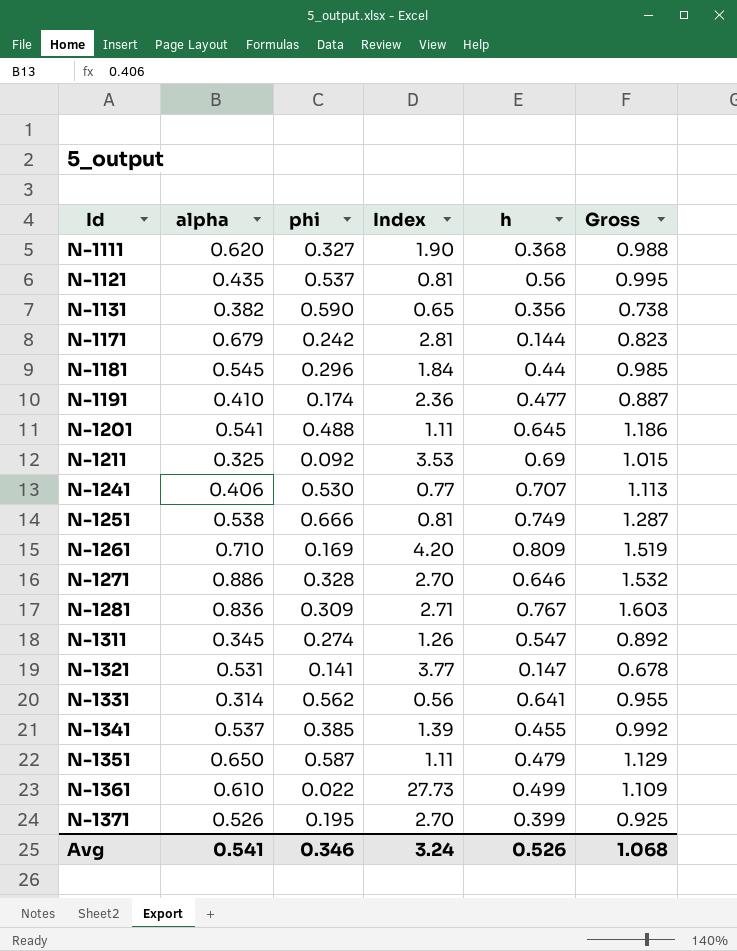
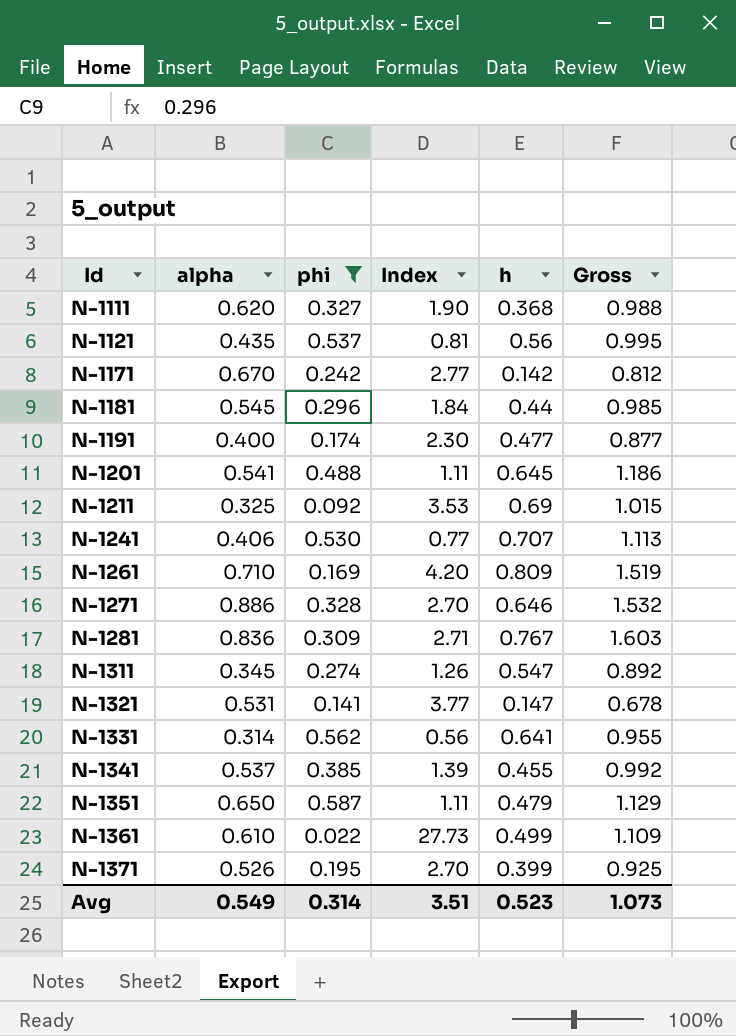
filter: none -> phi <= 0.587
N-1171 | alpha: 0.679 -> 0.670
N-1171 | Index: 2.81 -> 2.77
N-1171 | h: 0.144 -> 0.142
N-1171 | Gross: 0.823 -> 0.812
N-1191 | alpha: 0.410 -> 0.400
N-1191 | Index: 2.36 -> 2.30
N-1191 | Gross: 0.887 -> 0.877
Avg | alpha: 0.541 -> 0.549
Avg | phi: 0.346 -> 0.314
Avg | Index: 3.24 -> 3.51
Avg | h: 0.526 -> 0.523
Avg | Gross: 1.068 -> 1.073

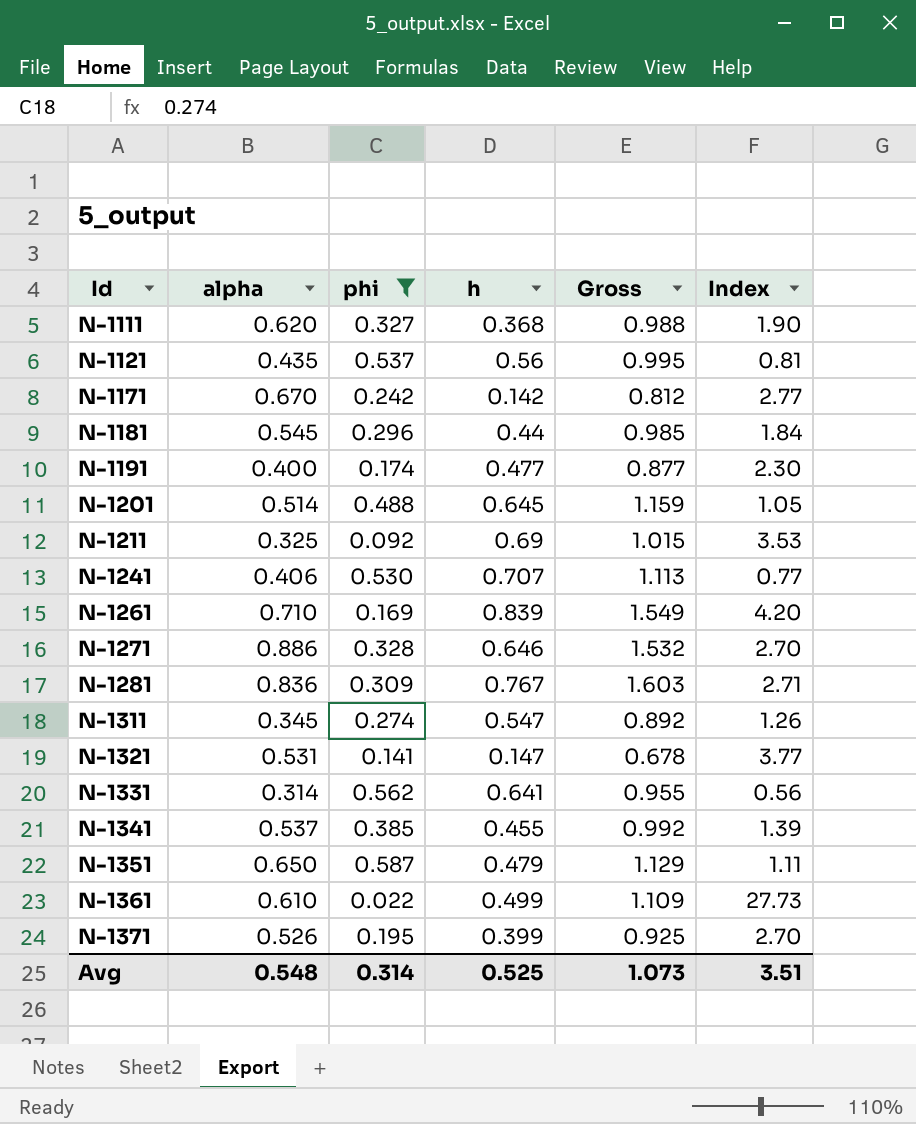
column Index | position: 4 -> 6
N-1201 | alpha: 0.541 -> 0.514
N-1201 | Gross: 1.186 -> 1.159
N-1201 | Index: 1.11 -> 1.05
N-1261 | h: 0.809 -> 0.839
N-1261 | Gross: 1.519 -> 1.549
Avg | alpha: 0.549 -> 0.548
Avg | h: 0.523 -> 0.525

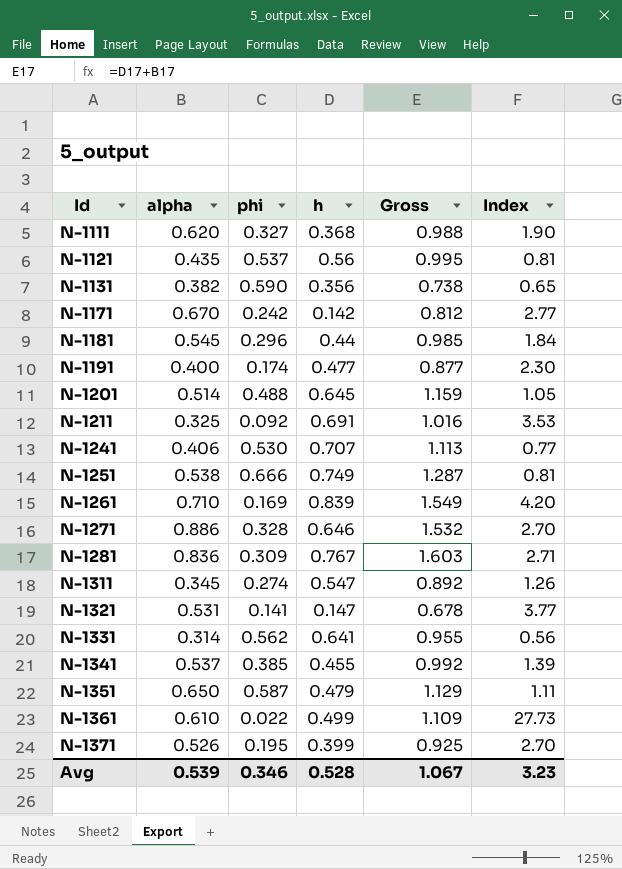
filter: phi <= 0.587 -> none
N-1211 | h: 0.69 -> 0.691
N-1211 | Gross: 1.015 -> 1.016
Avg | alpha: 0.548 -> 0.539
Avg | phi: 0.314 -> 0.346
Avg | h: 0.525 -> 0.528
Avg | Gross: 1.073 -> 1.067
Avg | Index: 3.51 -> 3.23

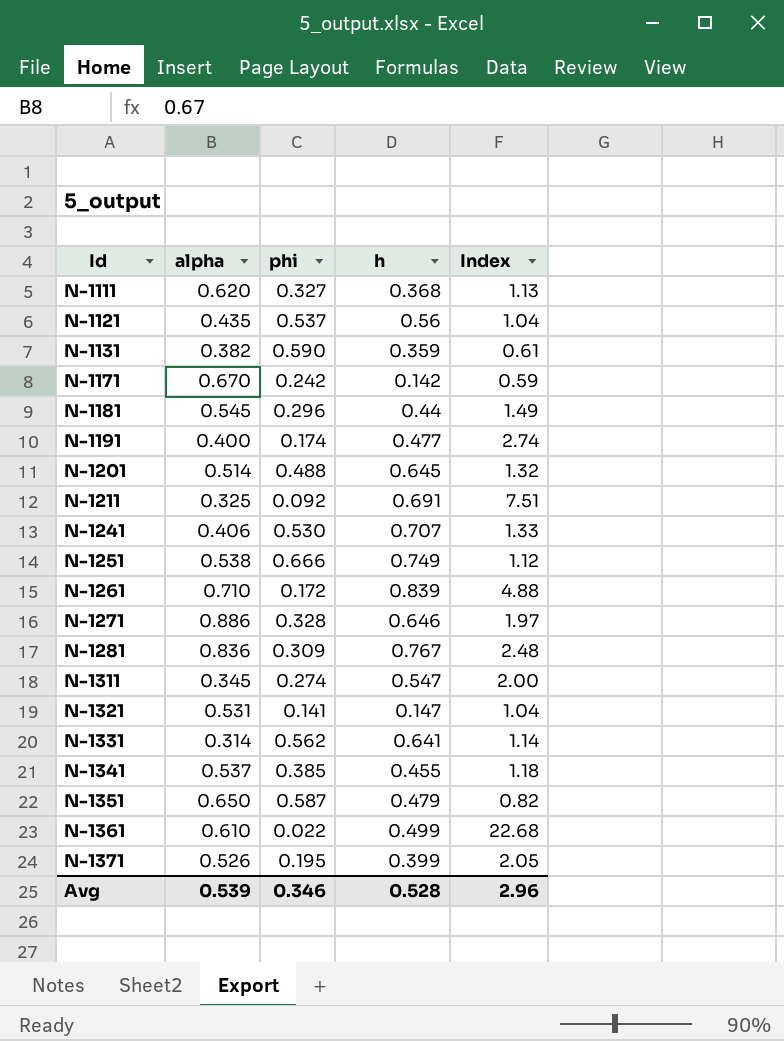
column Gross | formula: [alpha] + [h] -> none
column Index | formula: [alpha] / [phi] -> [h] / [phi]
N-1131 | h: 0.356 -> 0.359
N-1261 | phi: 0.169 -> 0.172
Avg | Index: 3.23 -> 2.96

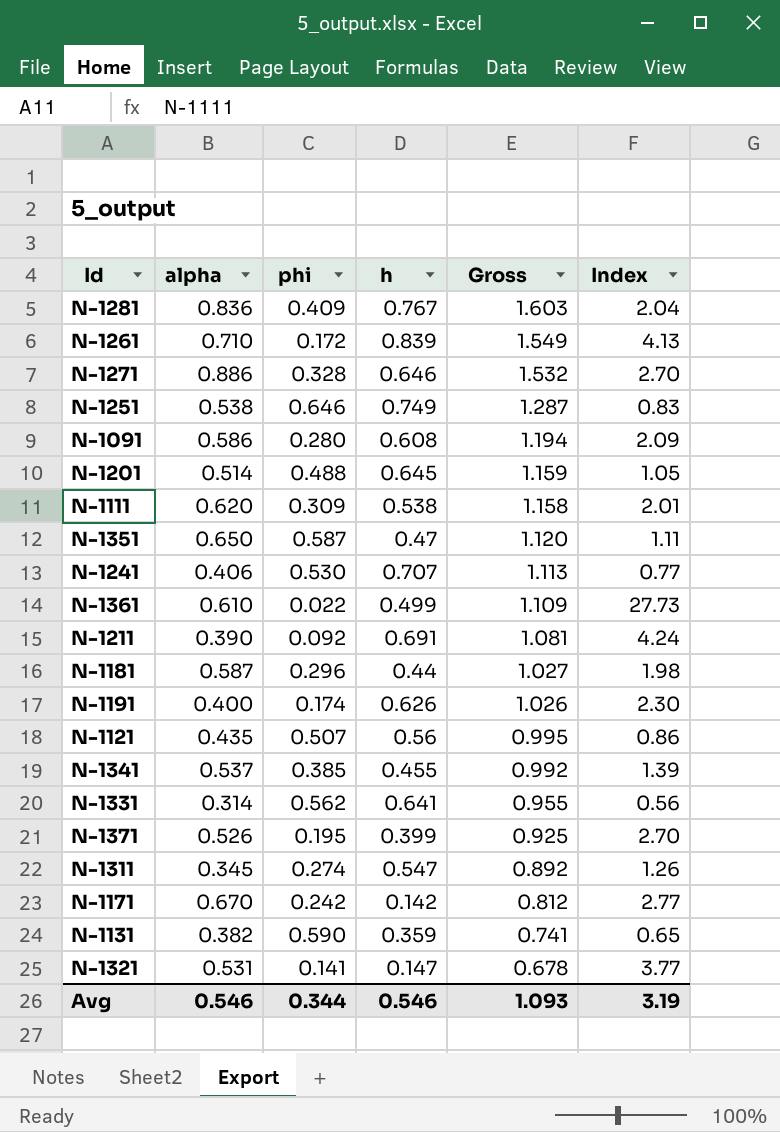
row order: Id ascending -> Gross descending
column Gross | formula: none -> [alpha] + [h]
column Index | formula: [h] / [phi] -> [alpha] / [phi]
N-1281 | phi: 0.309 -> 0.409
N-1251 | phi: 0.666 -> 0.646
row N-1091: none -> 0.586 | 0.280 | 0.608 | 1.194 | 2.09
N-1111 | phi: 0.327 -> 0.309
N-1111 | h: 0.368 -> 0.538
N-1351 | h: 0.479 -> 0.47
N-1211 | alpha: 0.325 -> 0.390
N-1181 | alpha: 0.545 -> 0.587
N-1191 | h: 0.477 -> 0.626
N-1121 | phi: 0.537 -> 0.507
Avg | alpha: 0.539 -> 0.546
Avg | phi: 0.346 -> 0.344
Avg | h: 0.528 -> 0.546
Avg | Index: 2.96 -> 3.19

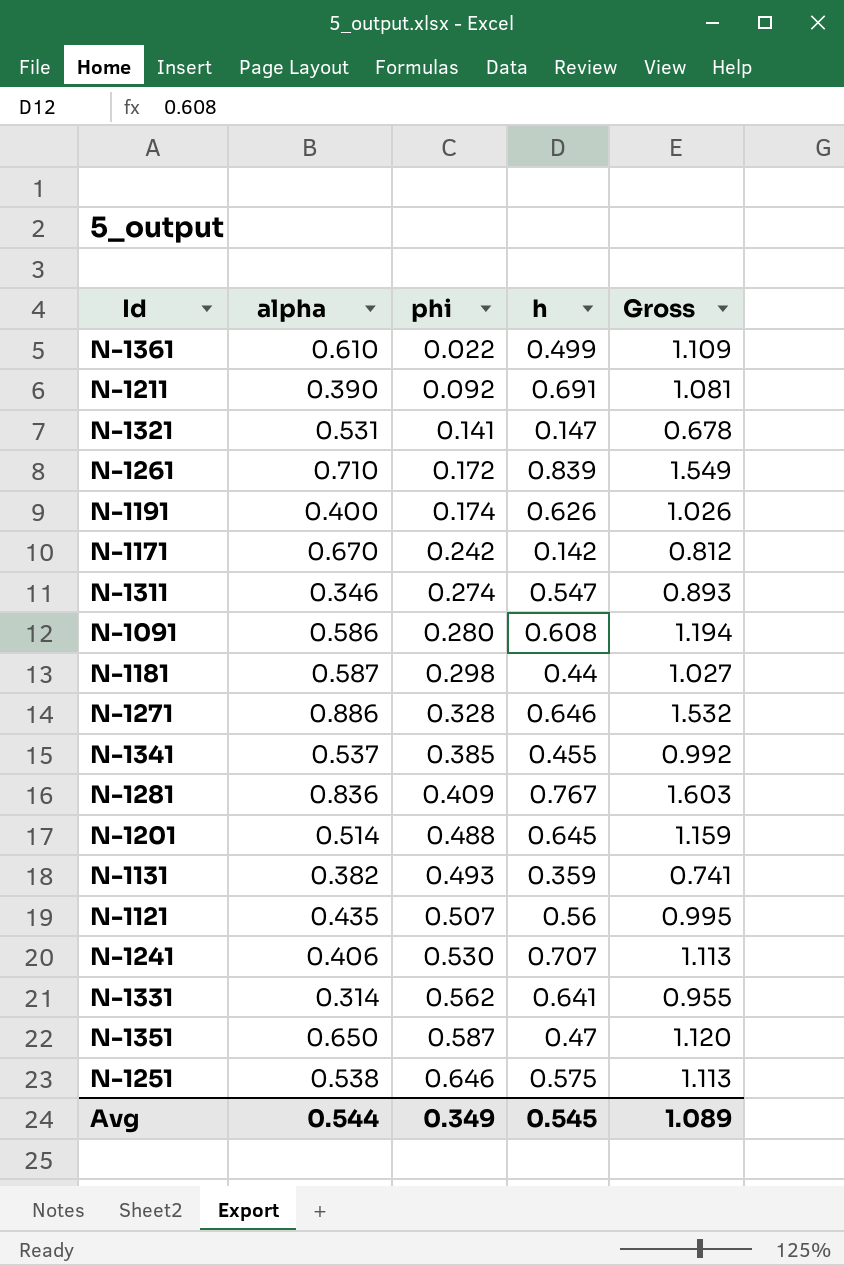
row order: Gross descending -> phi ascending
column Index | formula: [alpha] / [phi] -> none
row N-1111: 0.620 | 0.309 | 0.538 | 1.158 | 2.01 -> none
row N-1371: 0.526 | 0.195 | 0.399 | 0.925 | 2.70 -> none
N-1311 | alpha: 0.345 -> 0.346
N-1311 | Gross: 0.892 -> 0.893
N-1181 | phi: 0.296 -> 0.298
N-1131 | phi: 0.590 -> 0.493
N-1251 | h: 0.749 -> 0.575
N-1251 | Gross: 1.287 -> 1.113
Avg | alpha: 0.546 -> 0.544
Avg | phi: 0.344 -> 0.349
Avg | h: 0.546 -> 0.545
Avg | Gross: 1.093 -> 1.089

